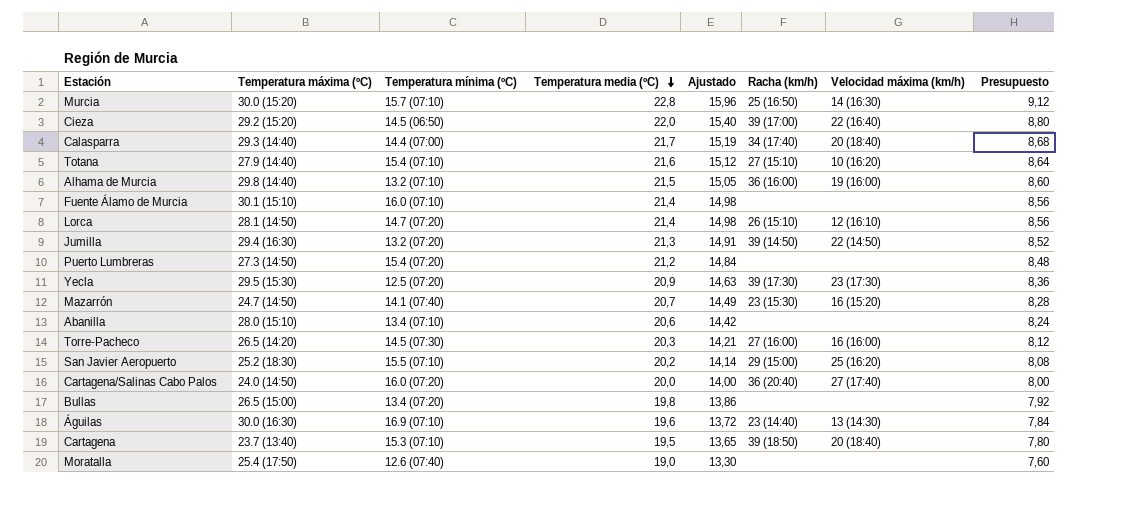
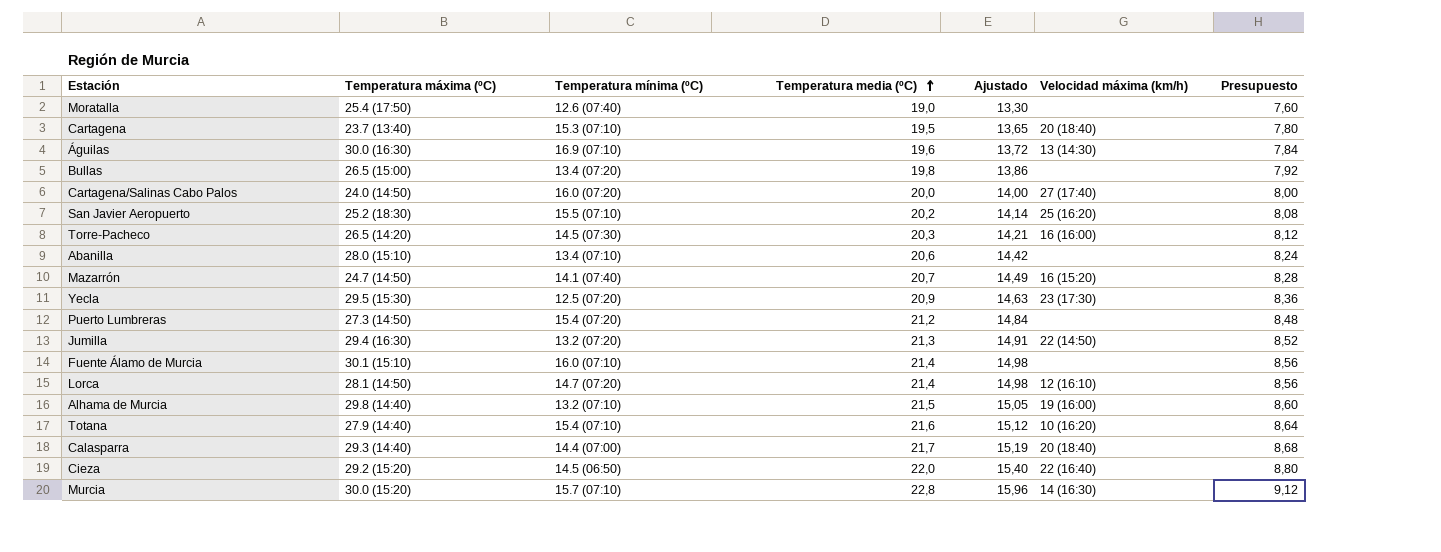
row order: Temperatura media (ºC) descending -> Temperatura media (ºC) ascending
column Racha (km/h) | position: 6 -> none

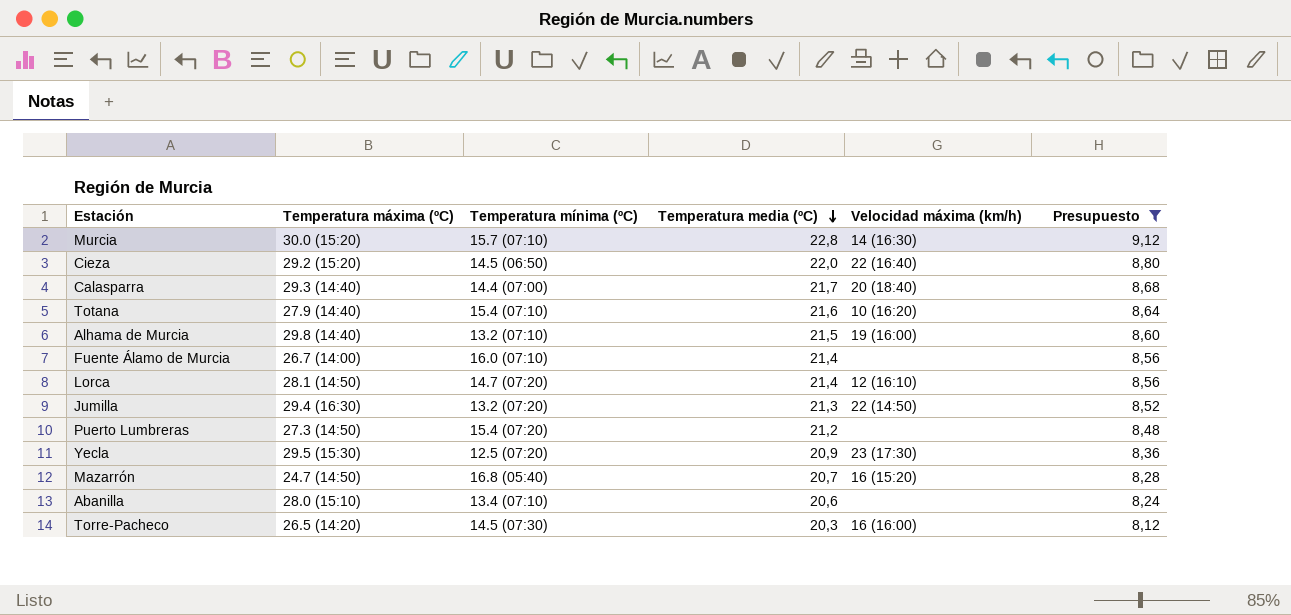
filter: none -> Presupuesto >= 8,12
row order: Temperatura media (ºC) ascending -> Temperatura media (ºC) descending
column Ajustado | formula: [Temperatura media (ºC)] * 0,7 -> none
Fuente Álamo de Murcia | Temperatura máxima (ºC): 30.1 (15:10) -> 26.7 (14:00)
Mazarrón | Temperatura mínima (ºC): 14.1 (07:40) -> 16.8 (05:40)

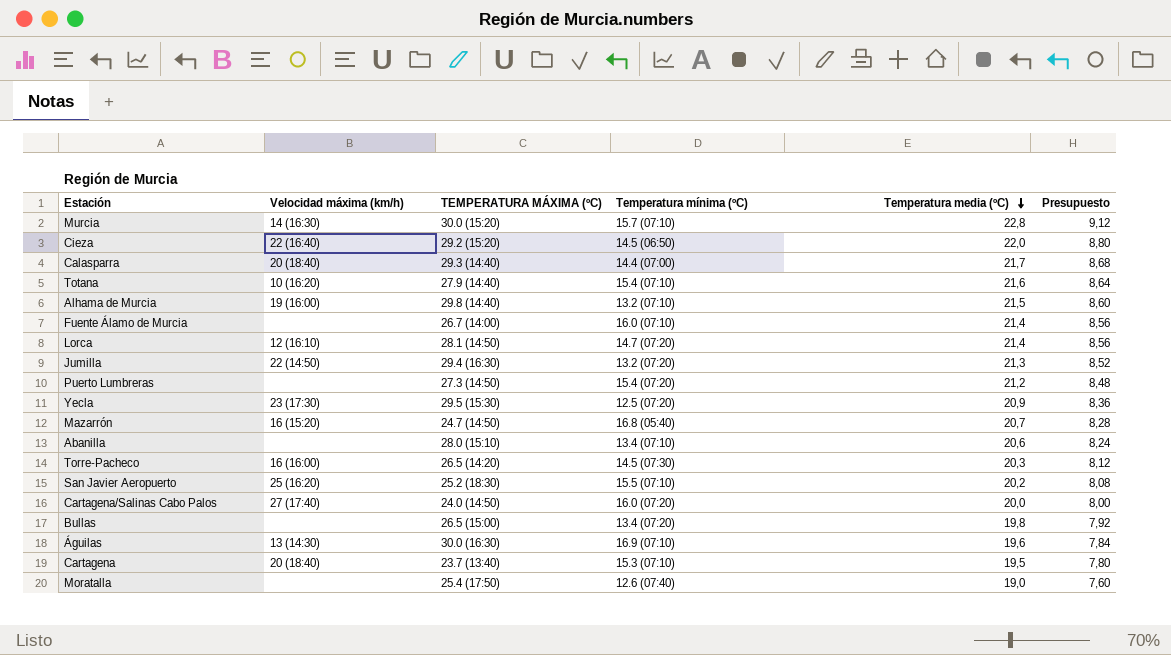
filter: Presupuesto >= 8,12 -> none
column Velocidad máxima (km/h) | position: 5 -> 2
column name: Temperatura máxima (ºC) -> TEMPERATURA MÁXIMA (ºC)

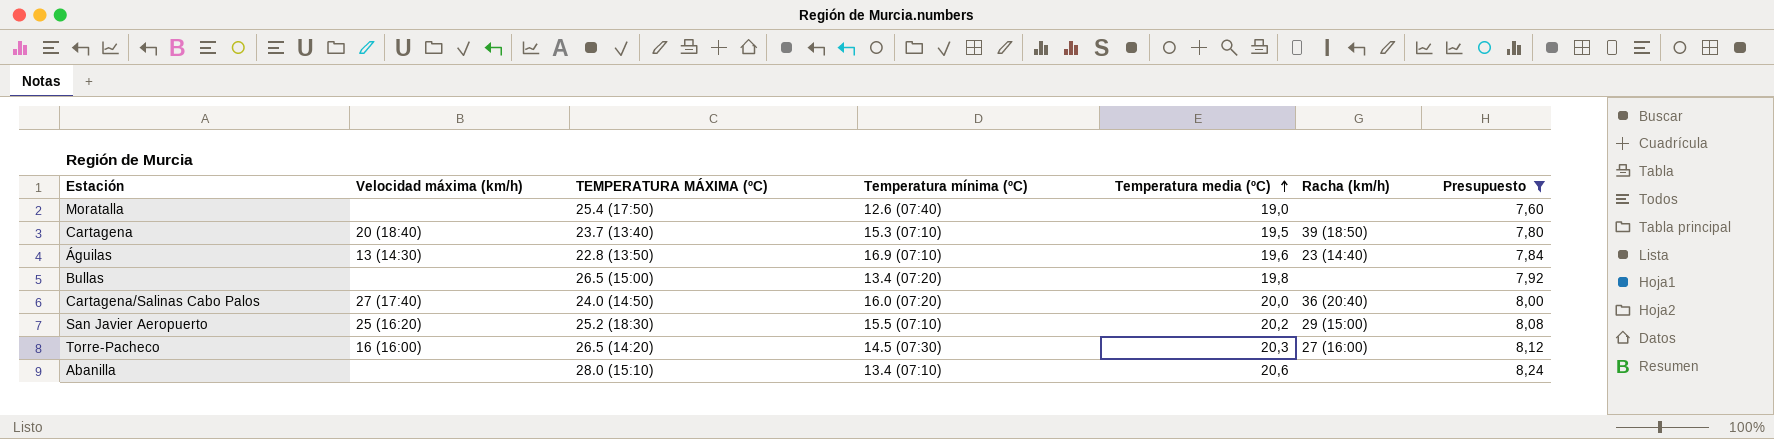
filter: none -> Presupuesto <= 8,24
row order: Temperatura media (ºC) descending -> Temperatura media (ºC) ascending
column Racha (km/h) | position: none -> 6
Águilas | TEMPERATURA MÁXIMA (ºC): 30.0 (16:30) -> 22.8 (13:50)

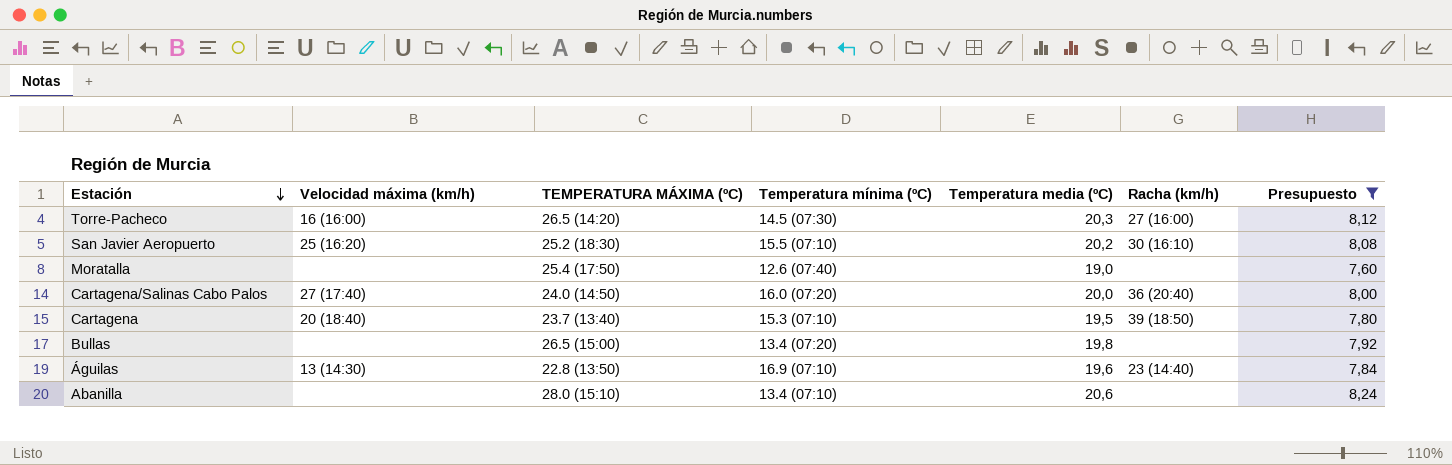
row order: Temperatura media (ºC) ascending -> Estación descending
San Javier Aeropuerto | Racha (km/h): 29 (15:00) -> 30 (16:10)

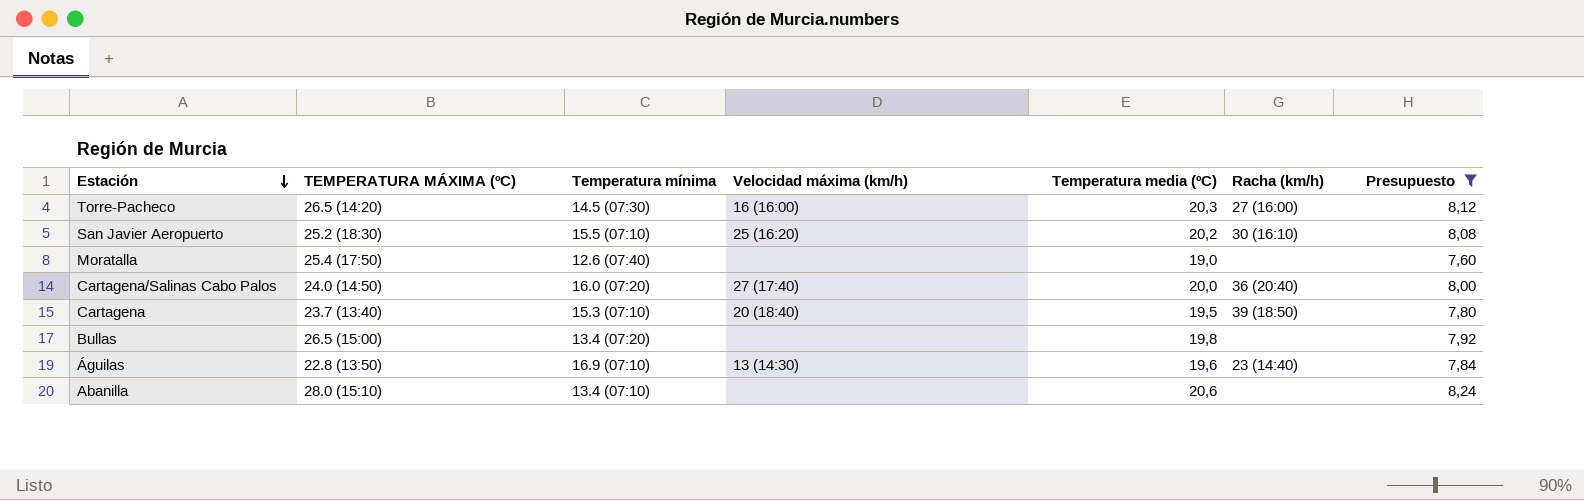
column name: Temperatura mínima (ºC) -> Temperatura mínima
column Velocidad máxima (km/h) | position: 2 -> 4

